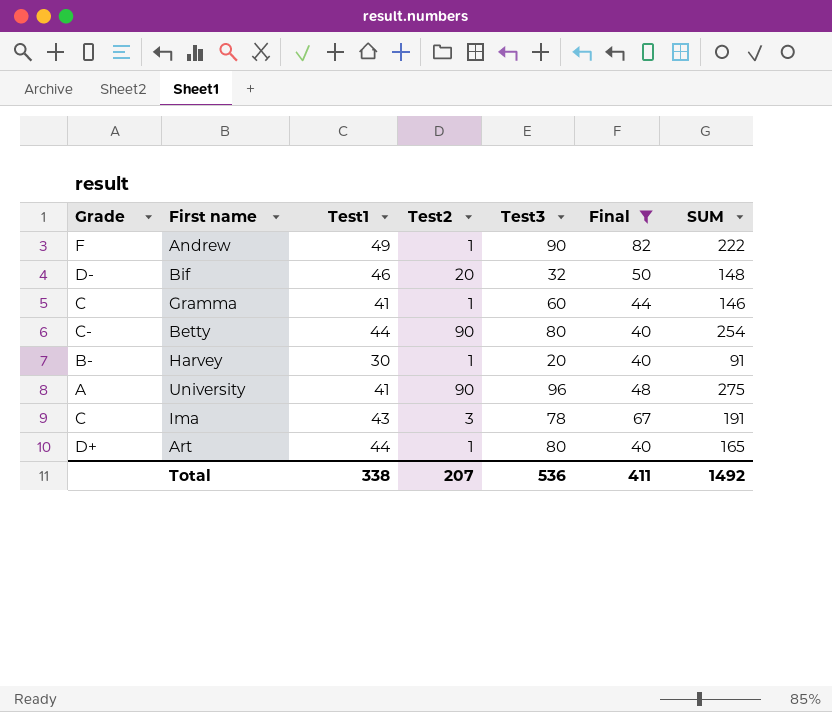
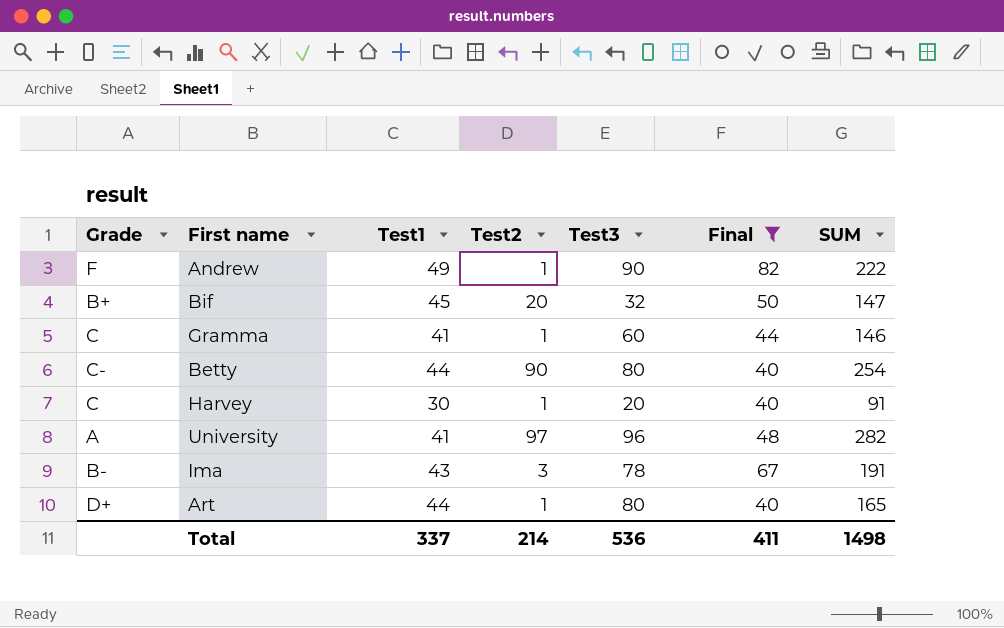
Bif | Grade: D- -> B+
Bif | Test1: 46 -> 45
Bif | SUM: 148 -> 147
Harvey | Grade: B- -> C
University | Test2: 90 -> 97
University | SUM: 275 -> 282
Ima | Grade: C -> B-
Total | Test1: 338 -> 337
Total | Test2: 207 -> 214
Total | SUM: 1492 -> 1498

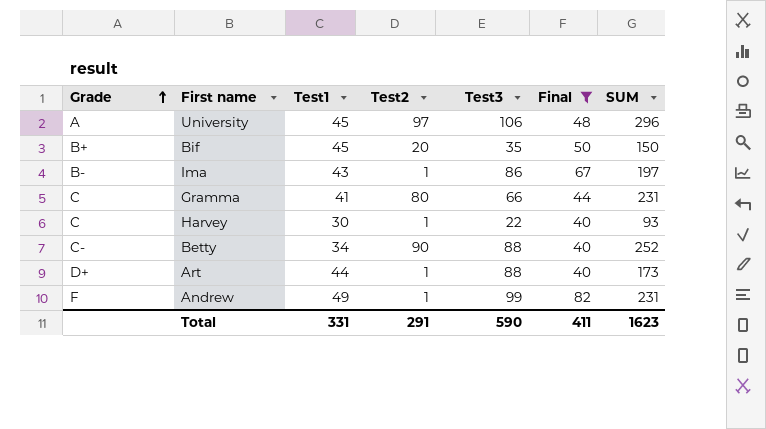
row order: none -> Grade ascending
University | Test1: 41 -> 45
University | Test3: 96 -> 106
University | SUM: 282 -> 296
Bif | Test3: 32 -> 35
Bif | SUM: 147 -> 150
Ima | Test2: 3 -> 1
Ima | Test3: 78 -> 86
Ima | SUM: 191 -> 197
Gramma | Test2: 1 -> 80
Gramma | Test3: 60 -> 66
Gramma | SUM: 146 -> 231
Harvey | Test3: 20 -> 22
Harvey | SUM: 91 -> 93
Betty | Test1: 44 -> 34
Betty | Test3: 80 -> 88
Betty | SUM: 254 -> 252
Art | Test3: 80 -> 88
Art | SUM: 165 -> 173
Andrew | Test3: 90 -> 99
Andrew | SUM: 222 -> 231
Total | Test1: 337 -> 331
Total | Test2: 214 -> 291
Total | Test3: 536 -> 590
Total | SUM: 1498 -> 1623

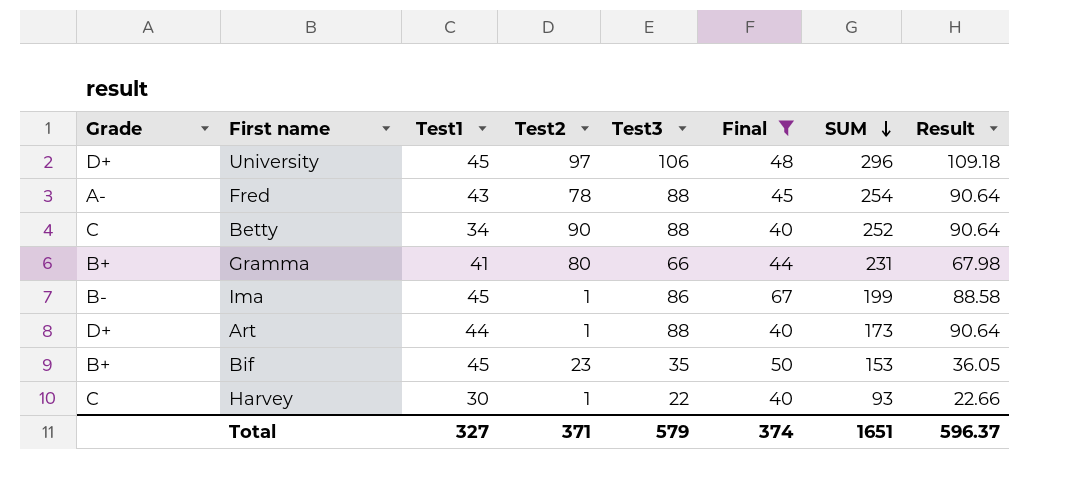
row order: Grade ascending -> SUM descending
column Result | formula: none -> [Test3] * 1.03
row Andrew: F | 49 | 1 | 99 | 82 | 231 -> none
University | Grade: A -> D+
row Fred: none -> A- | 43 | 78 | 88 | 45 | 254 | 90.64
Betty | Grade: C- -> C
Gramma | Grade: C -> B+
Ima | Test1: 43 -> 45
Ima | SUM: 197 -> 199
Bif | Test2: 20 -> 23
Bif | SUM: 150 -> 153
Total | Test1: 331 -> 327
Total | Test2: 291 -> 371
Total | Test3: 590 -> 579
Total | Final: 411 -> 374
Total | SUM: 1623 -> 1651

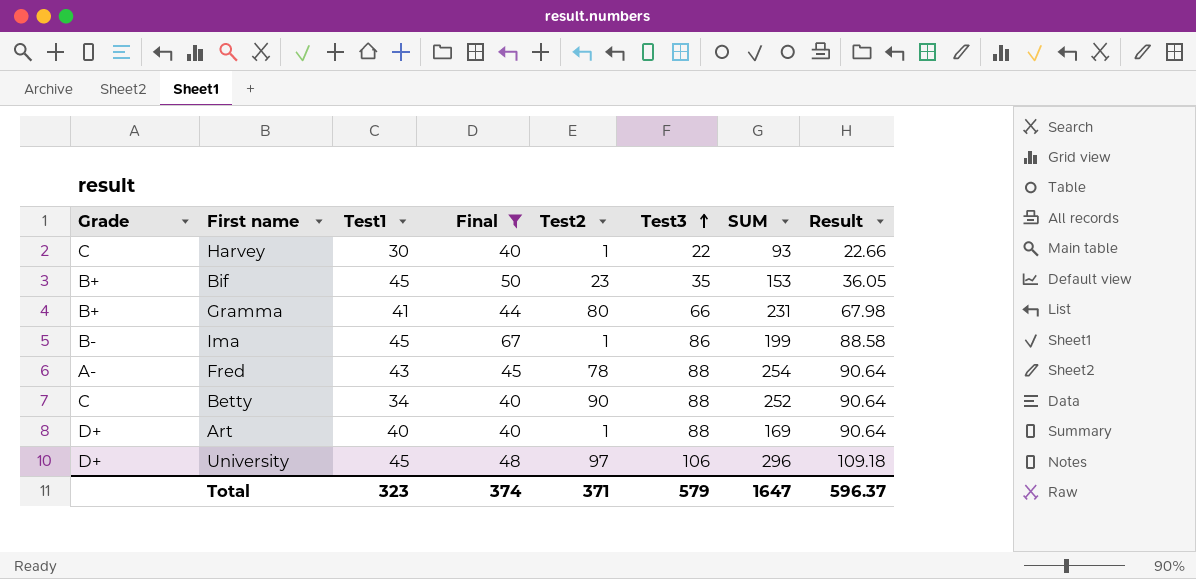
row order: SUM descending -> Test3 ascending
column Final | position: 6 -> 4
Art | Test1: 44 -> 40
Art | SUM: 173 -> 169
Total | Test1: 327 -> 323
Total | SUM: 1651 -> 1647

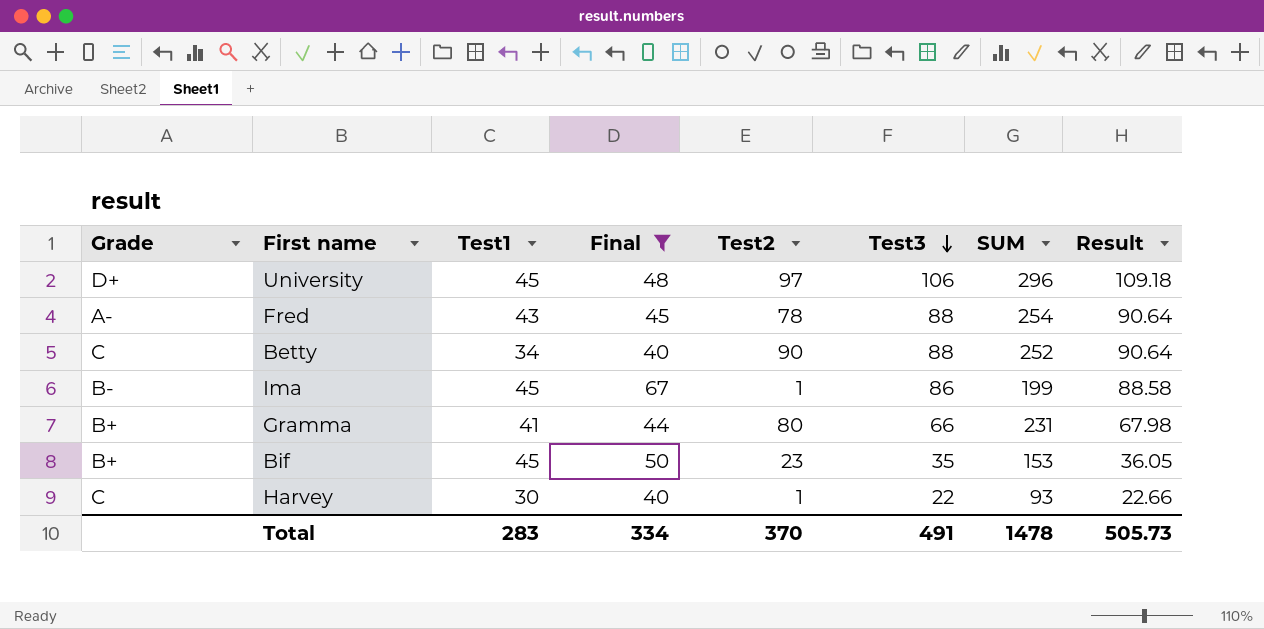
row order: Test3 ascending -> Test3 descending
row Art: D+ | 40 | 40 | 1 | 88 | 169 | 90.64 -> none
Total | Test1: 323 -> 283
Total | Final: 374 -> 334
Total | Test2: 371 -> 370
Total | Test3: 579 -> 491
Total | SUM: 1647 -> 1478
Total | Result: 596.37 -> 505.73

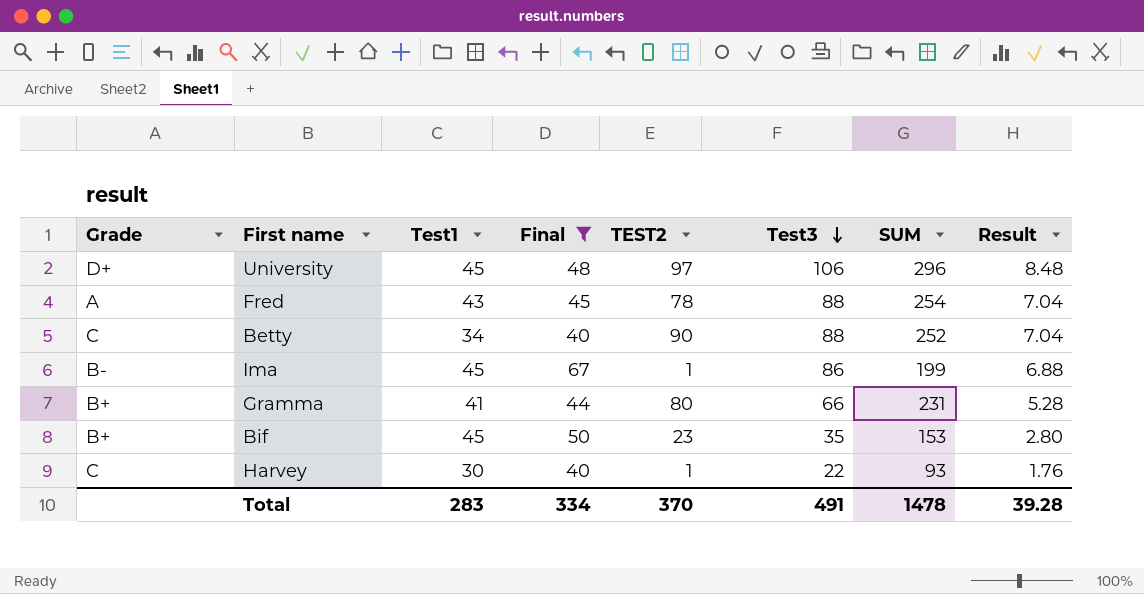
column name: Test2 -> TEST2
column Result | formula: [Test3] * 1.03 -> [Test3] * 0.08
Fred | Grade: A- -> A
Total | Result: 505.73 -> 39.28

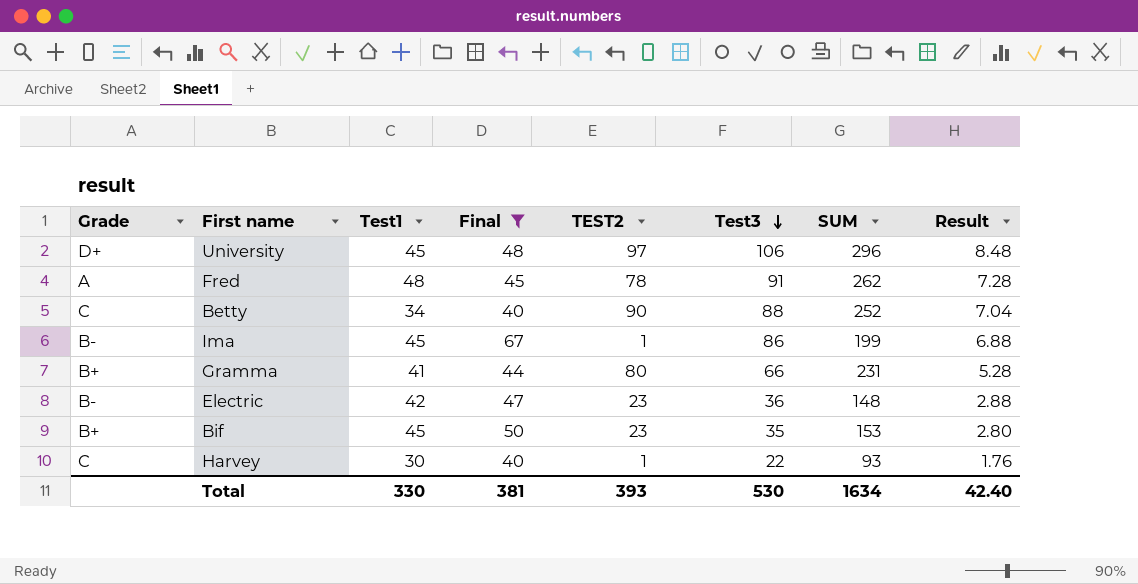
Fred | Test1: 43 -> 48
Fred | Test3: 88 -> 91
Fred | SUM: 254 -> 262
Fred | Result: 7.04 -> 7.28
row Electric: none -> B- | 42 | 47 | 23 | 36 | 148 | 2.88
Total | Test1: 283 -> 330
Total | Final: 334 -> 381
Total | TEST2: 370 -> 393
Total | Test3: 491 -> 530
Total | SUM: 1478 -> 1634
Total | Result: 39.28 -> 42.40

